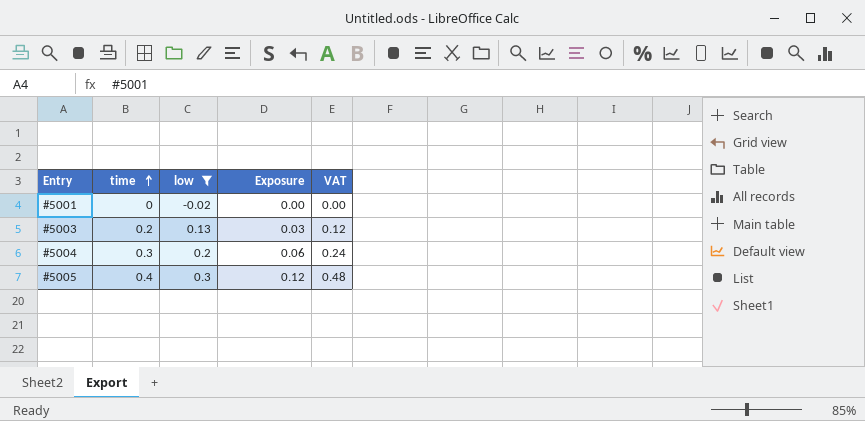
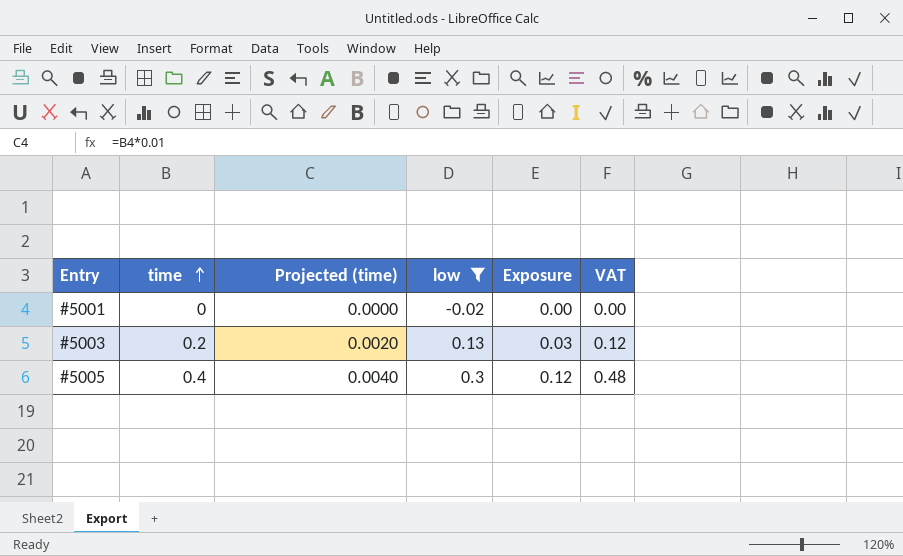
column Projected (time) | formula: none -> [time] * 0.01
row #5004: 0.3 | 0.2 | 0.06 | 0.24 -> none

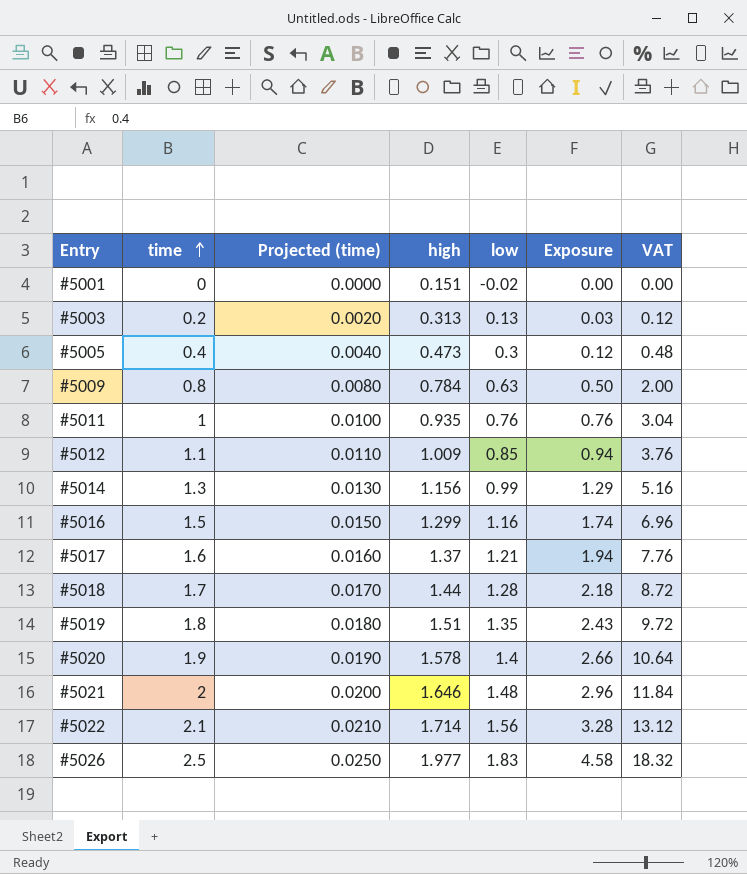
filter: low <= 0.3 -> none
column high | position: none -> 4

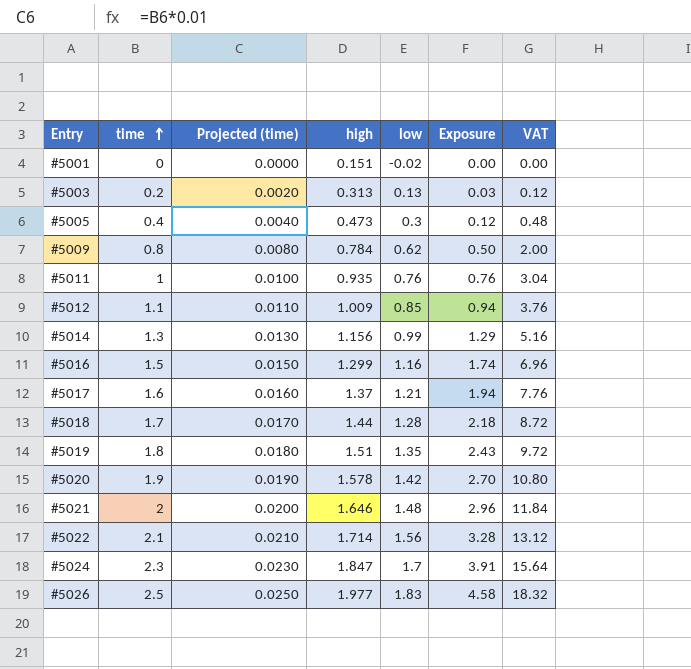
#5009 | low: 0.63 -> 0.62
#5020 | low: 1.4 -> 1.42
#5020 | Exposure: 2.66 -> 2.70
#5020 | VAT: 10.64 -> 10.80
row #5024: none -> 2.3 | 0.0230 | 1.847 | 1.7 | 3.91 | 15.64

